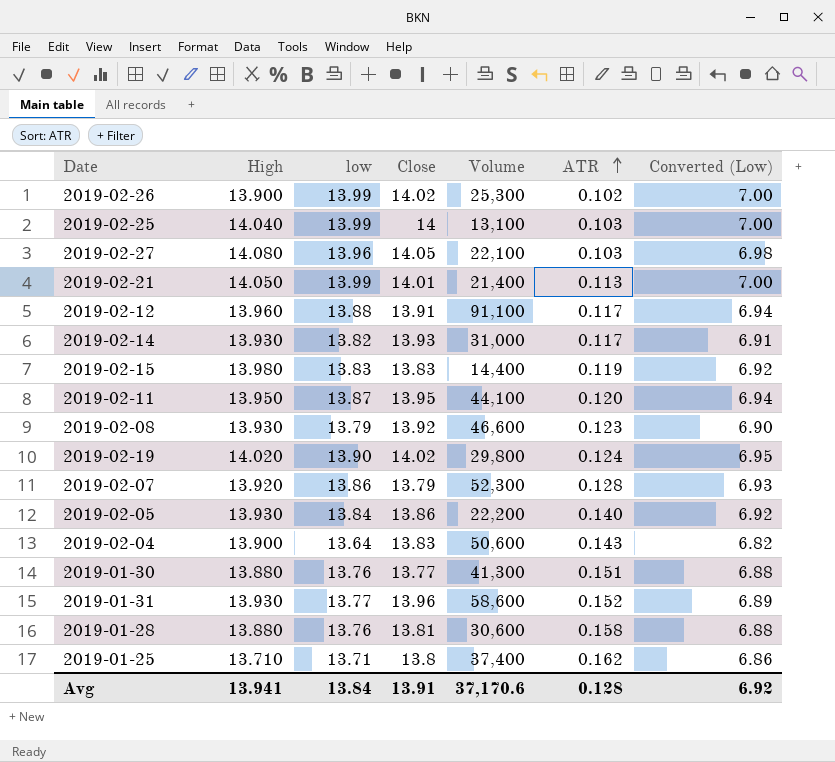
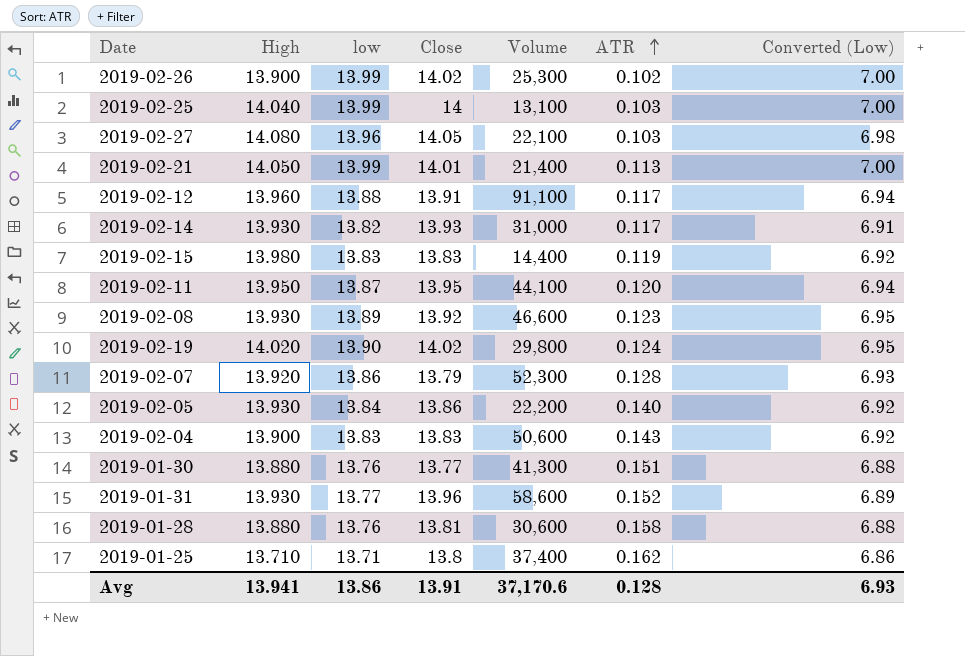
2019-02-08 | low: 13.79 -> 13.89
2019-02-08 | Converted (Low): 6.90 -> 6.95
2019-02-04 | low: 13.64 -> 13.83
2019-02-04 | Converted (Low): 6.82 -> 6.92
Avg | low: 13.84 -> 13.86
Avg | Converted (Low): 6.92 -> 6.93

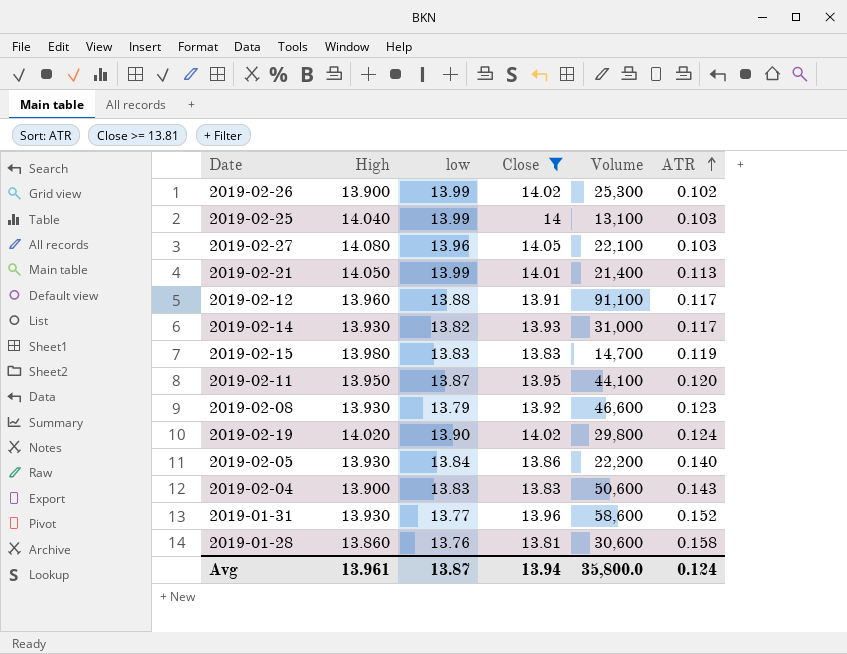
filter: none -> Close >= 13.81
column Converted (Low) | formula: [low] * 0.5 -> none
2019-02-15 | Volume: 14,400 -> 14,700
2019-02-08 | low: 13.89 -> 13.79
2019-01-28 | High: 13.880 -> 13.860
Avg | High: 13.941 -> 13.961
Avg | low: 13.86 -> 13.87
Avg | Close: 13.91 -> 13.94
Avg | Volume: 37,170.6 -> 35,800.0
Avg | ATR: 0.128 -> 0.124

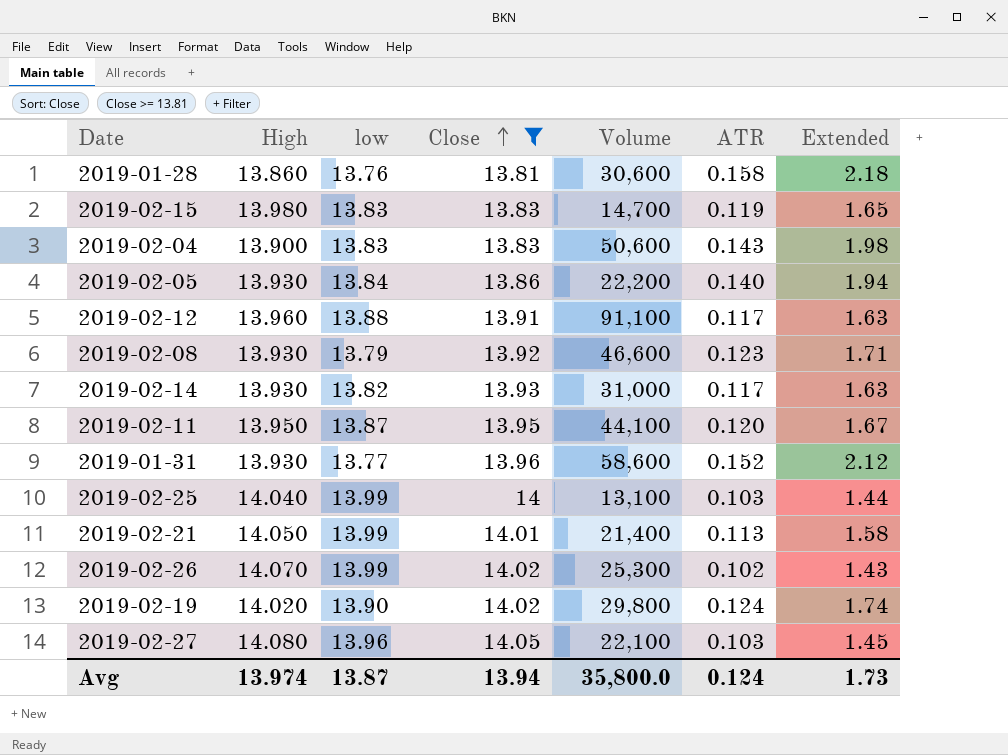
row order: ATR ascending -> Close ascending
column Extended | formula: none -> [Close] * [ATR]
2019-02-26 | High: 13.900 -> 14.070
Avg | High: 13.961 -> 13.974

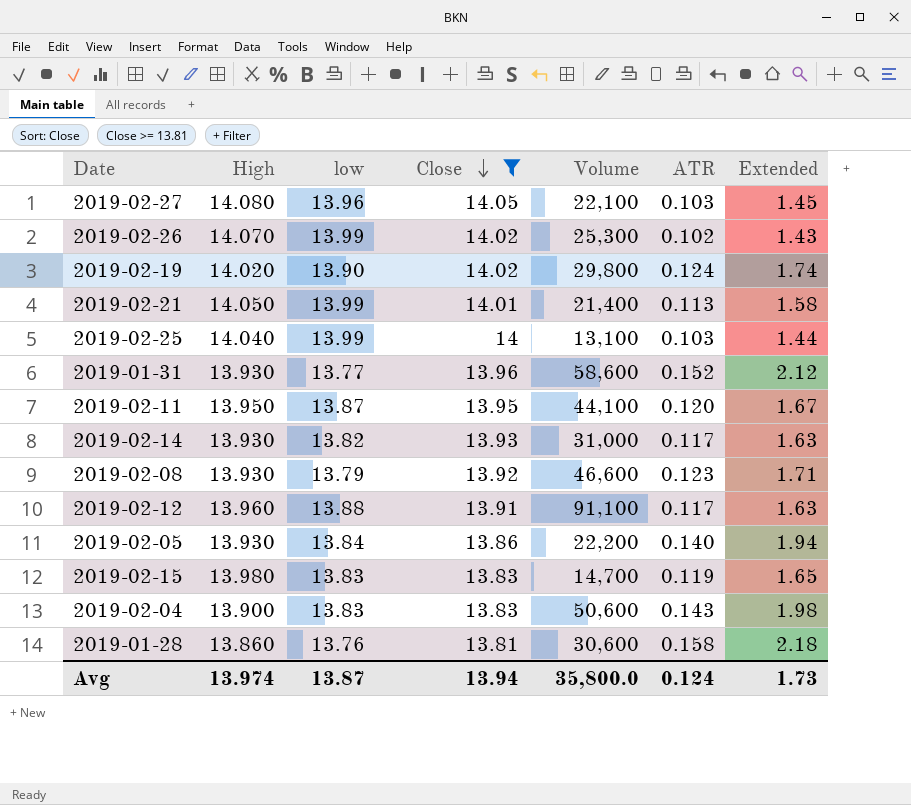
row order: Close ascending -> Close descending

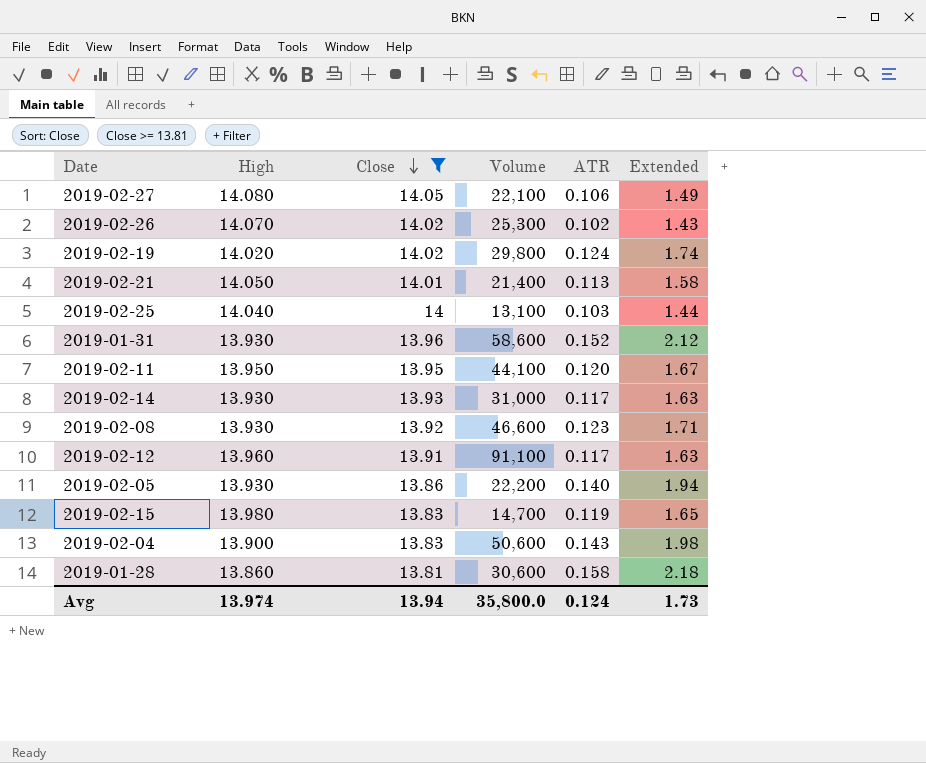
column low | position: 3 -> none
2019-02-27 | ATR: 0.103 -> 0.106
2019-02-27 | Extended: 1.45 -> 1.49

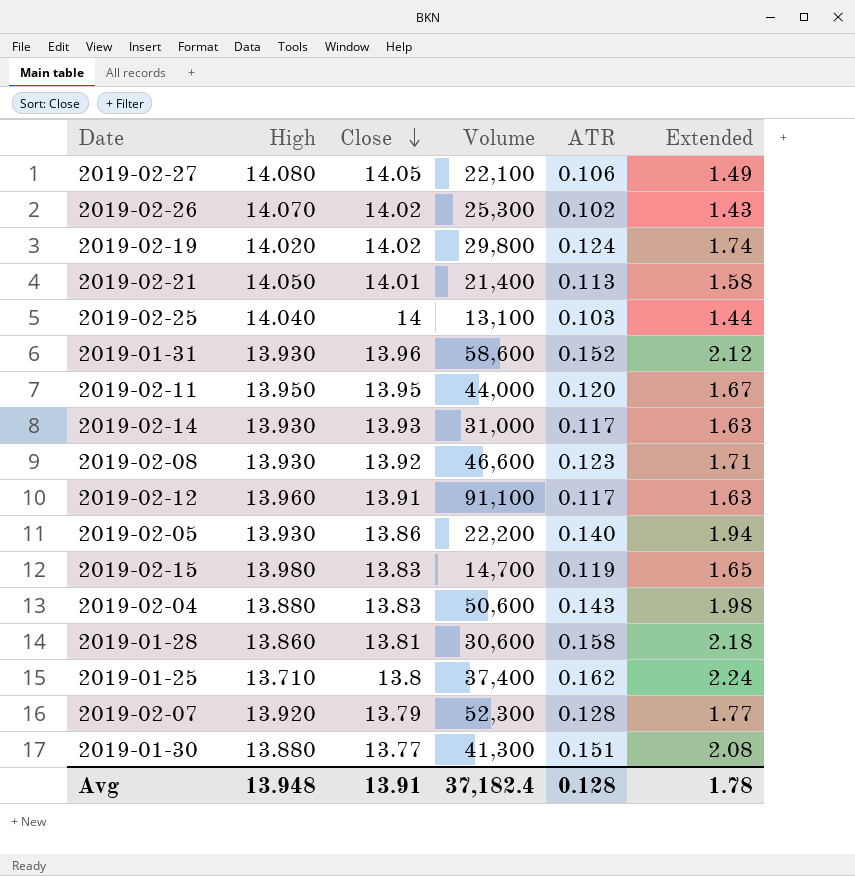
filter: Close >= 13.81 -> none
2019-02-11 | Volume: 44,100 -> 44,000
2019-02-04 | High: 13.900 -> 13.880
Avg | High: 13.974 -> 13.948
Avg | Close: 13.94 -> 13.91
Avg | Volume: 35,800.0 -> 37,182.4
Avg | ATR: 0.124 -> 0.128
Avg | Extended: 1.73 -> 1.78

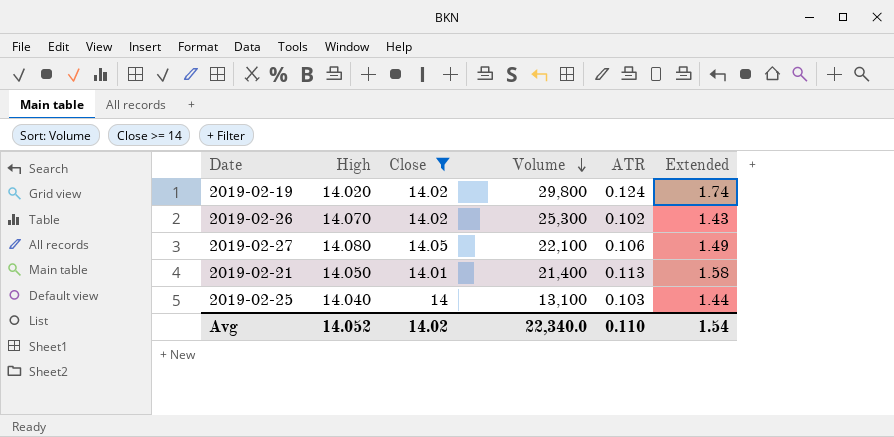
filter: none -> Close >= 14
row order: Close descending -> Volume descending
Avg | High: 13.948 -> 14.052
Avg | Close: 13.91 -> 14.02
Avg | Volume: 37,182.4 -> 22,340.0
Avg | ATR: 0.128 -> 0.110
Avg | Extended: 1.78 -> 1.54

